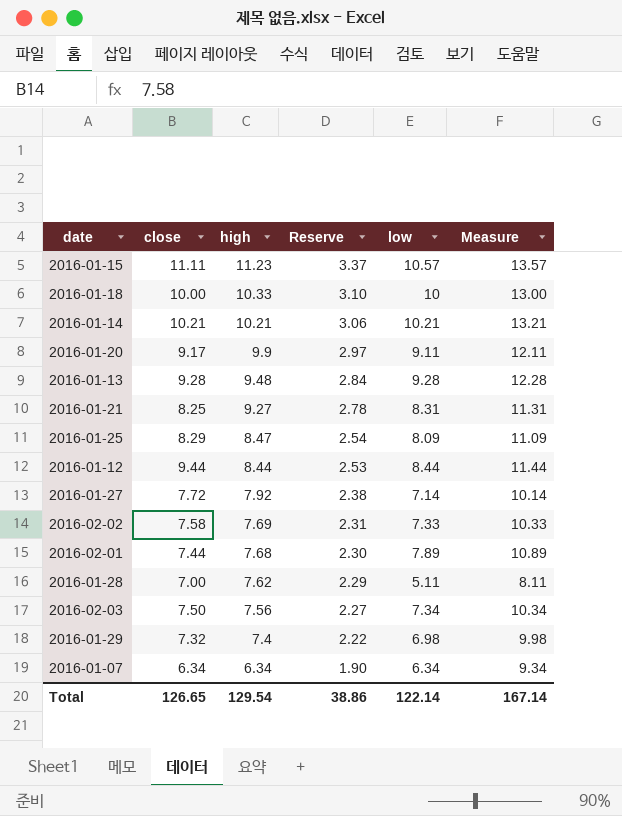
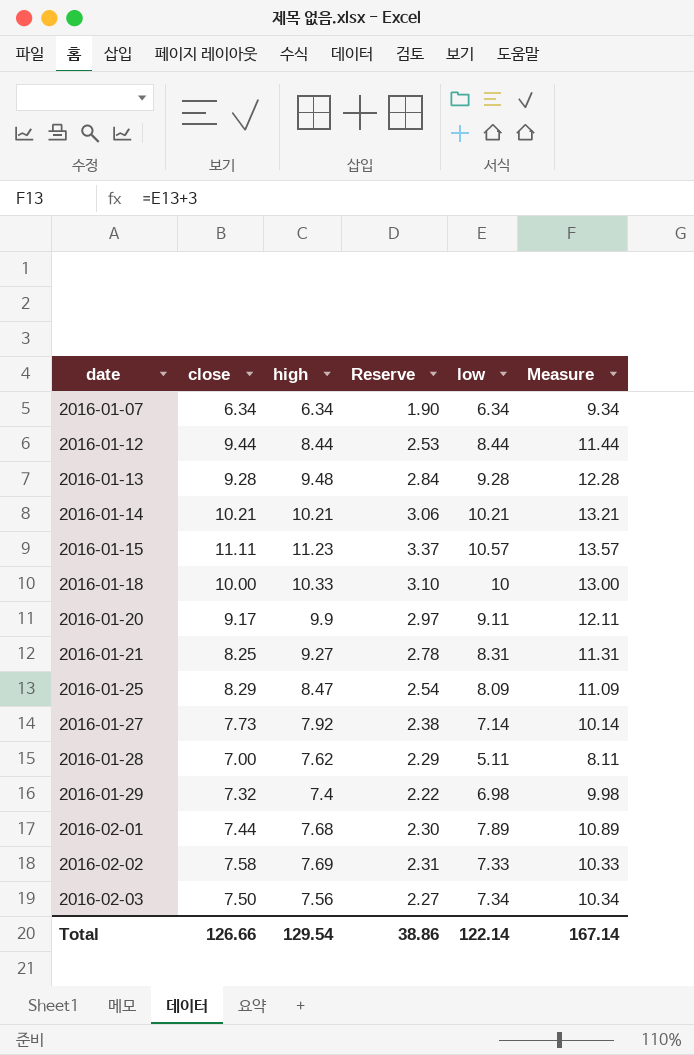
row order: high descending -> date ascending
2016-01-27 | close: 7.72 -> 7.73
Total | close: 126.65 -> 126.66

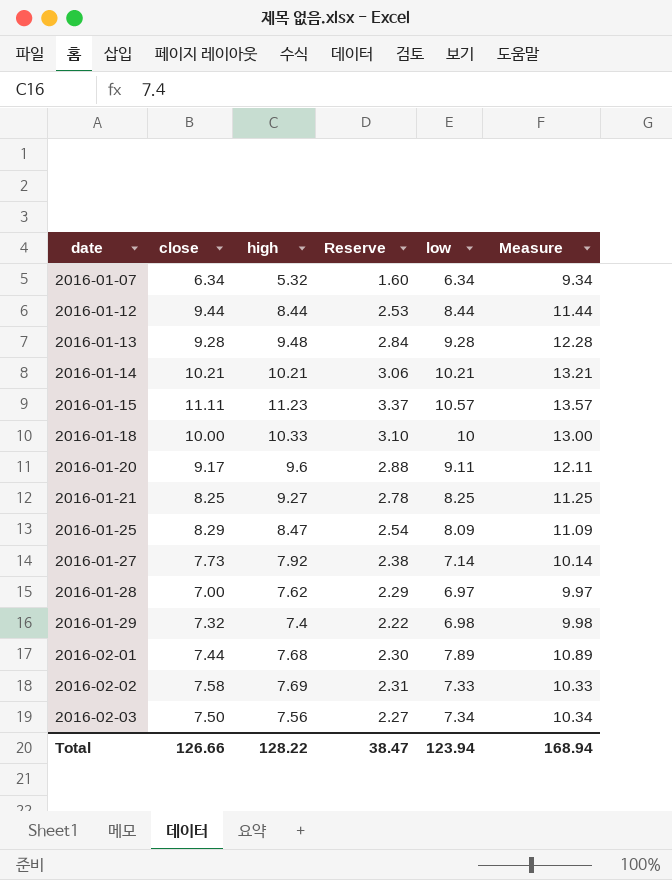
2016-01-07 | high: 6.34 -> 5.32
2016-01-07 | Reserve: 1.90 -> 1.60
2016-01-20 | high: 9.9 -> 9.6
2016-01-20 | Reserve: 2.97 -> 2.88
2016-01-21 | low: 8.31 -> 8.25
2016-01-21 | Measure: 11.31 -> 11.25
2016-01-28 | low: 5.11 -> 6.97
2016-01-28 | Measure: 8.11 -> 9.97
Total | high: 129.54 -> 128.22
Total | Reserve: 38.86 -> 38.47
Total | low: 122.14 -> 123.94
Total | Measure: 167.14 -> 168.94

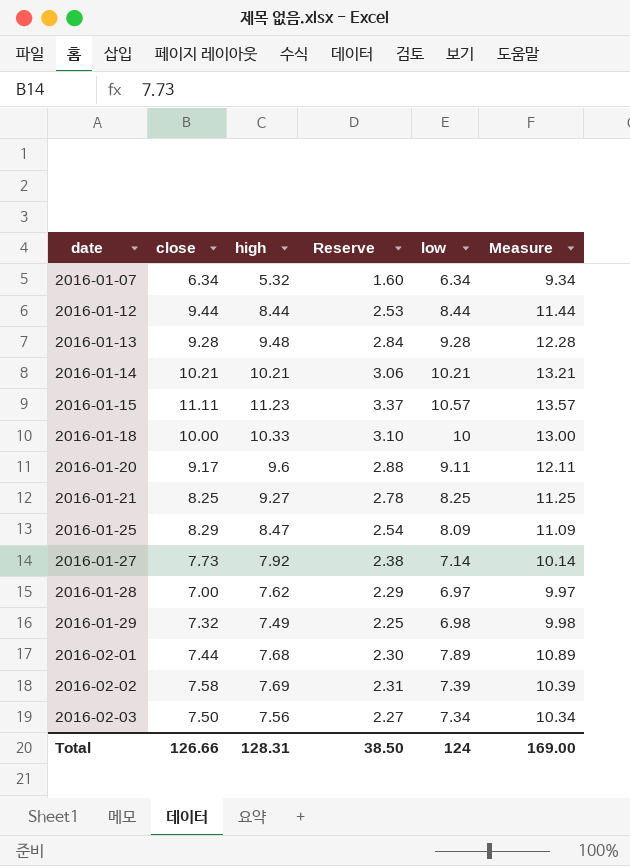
2016-01-29 | high: 7.4 -> 7.49
2016-01-29 | Reserve: 2.22 -> 2.25
2016-02-02 | low: 7.33 -> 7.39
2016-02-02 | Measure: 10.33 -> 10.39
Total | high: 128.22 -> 128.31
Total | Reserve: 38.47 -> 38.50
Total | low: 123.94 -> 124
Total | Measure: 168.94 -> 169.00

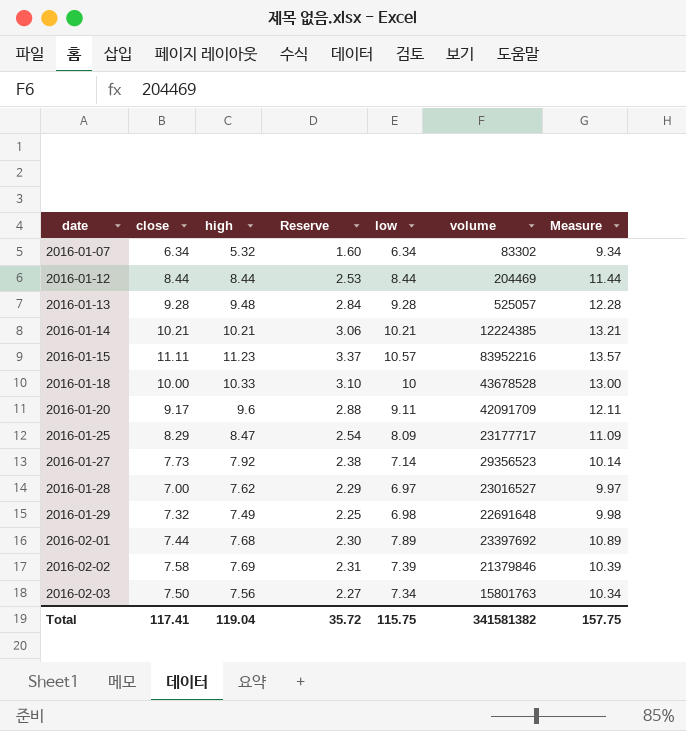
column volume | position: none -> 6
row 2016-01-21: 8.25 | 9.27 | 2.78 | 8.25 | 11.25 -> none
2016-01-12 | close: 9.44 -> 8.44
Total | close: 126.66 -> 117.41
Total | high: 128.31 -> 119.04
Total | Reserve: 38.50 -> 35.72
Total | low: 124 -> 115.75
Total | Measure: 169.00 -> 157.75

